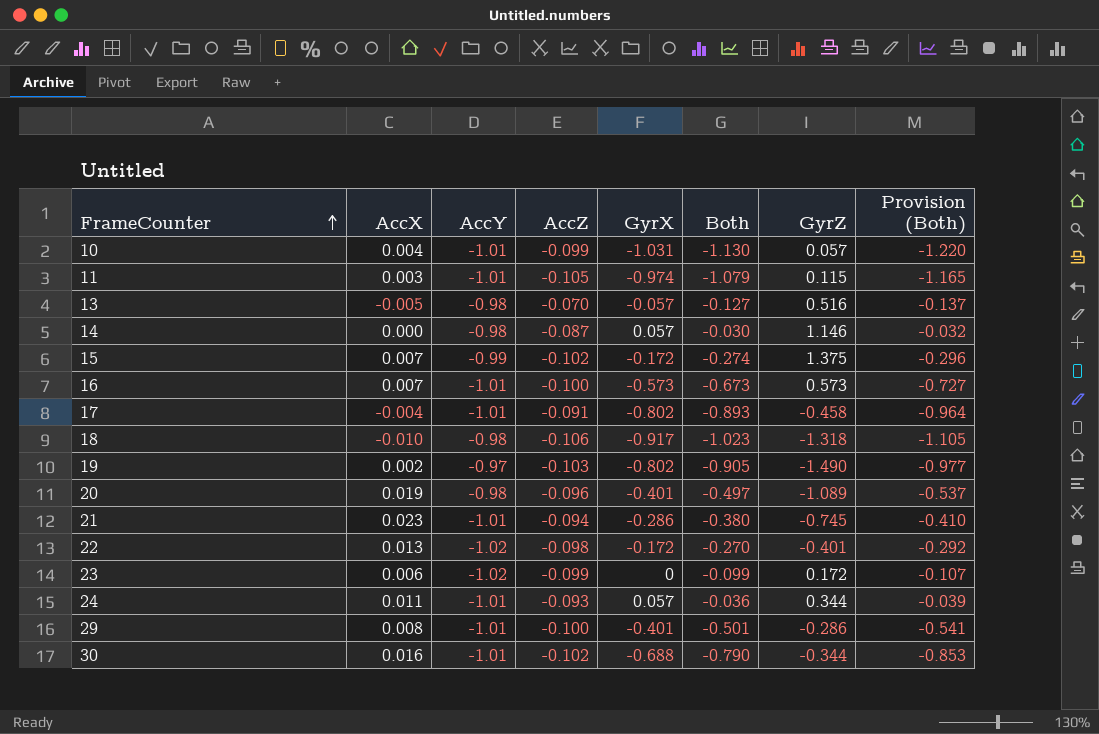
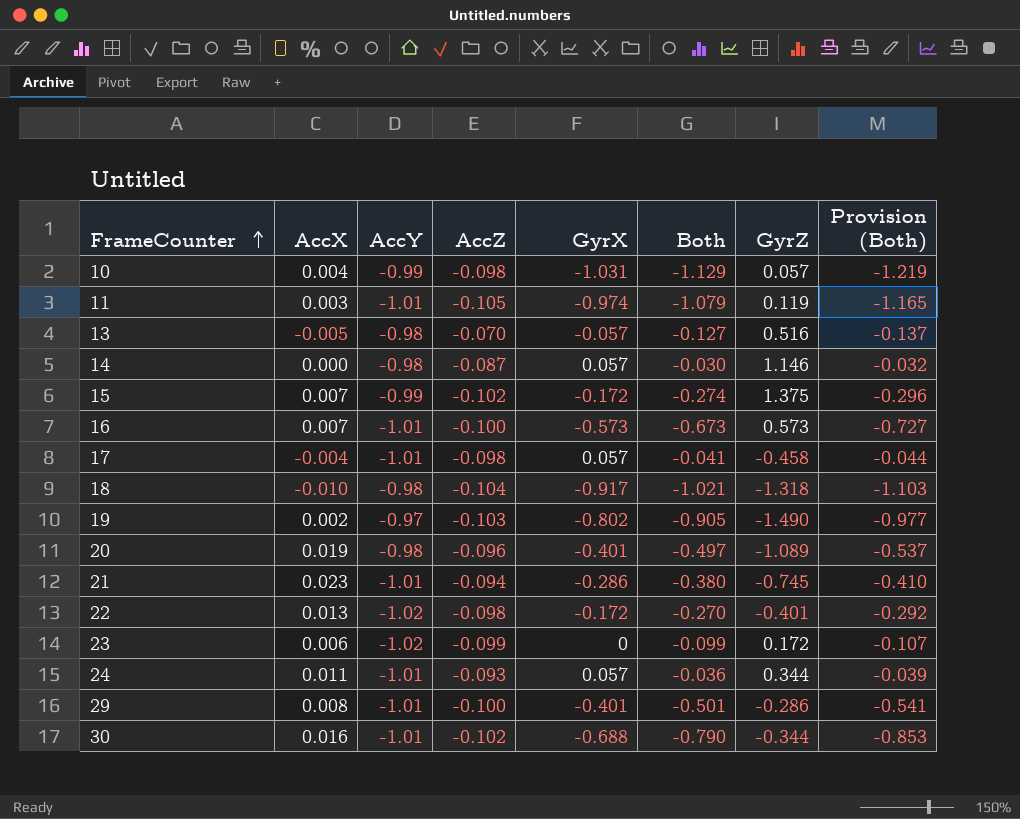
10 | AccY: -1.01 -> -0.99
10 | AccZ: -0.099 -> -0.098
10 | Both: -1.130 -> -1.129
10 | Provision (Both): -1.220 -> -1.219
11 | GyrZ: 0.115 -> 0.119
17 | AccZ: -0.091 -> -0.098
17 | GyrX: -0.802 -> 0.057
17 | Both: -0.893 -> -0.041
17 | Provision (Both): -0.964 -> -0.044
18 | AccZ: -0.106 -> -0.104
18 | Both: -1.023 -> -1.021
18 | Provision (Both): -1.105 -> -1.103

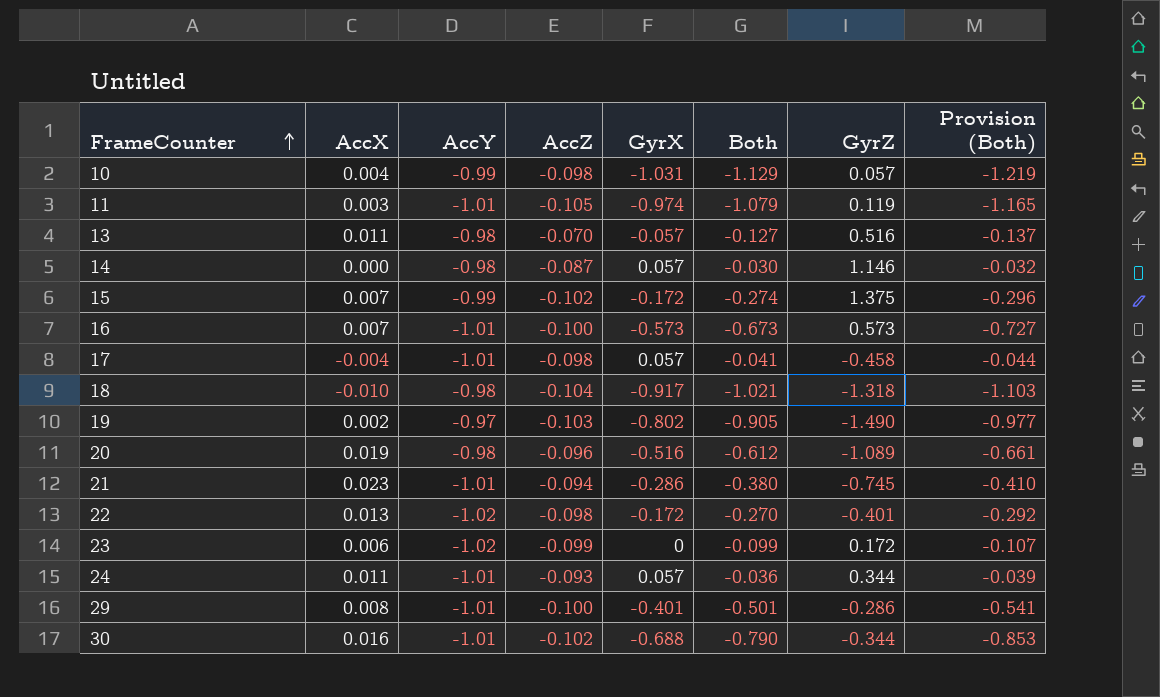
13 | AccX: -0.005 -> 0.011
20 | GyrX: -0.401 -> -0.516
20 | Both: -0.497 -> -0.612
20 | Provision (Both): -0.537 -> -0.661

